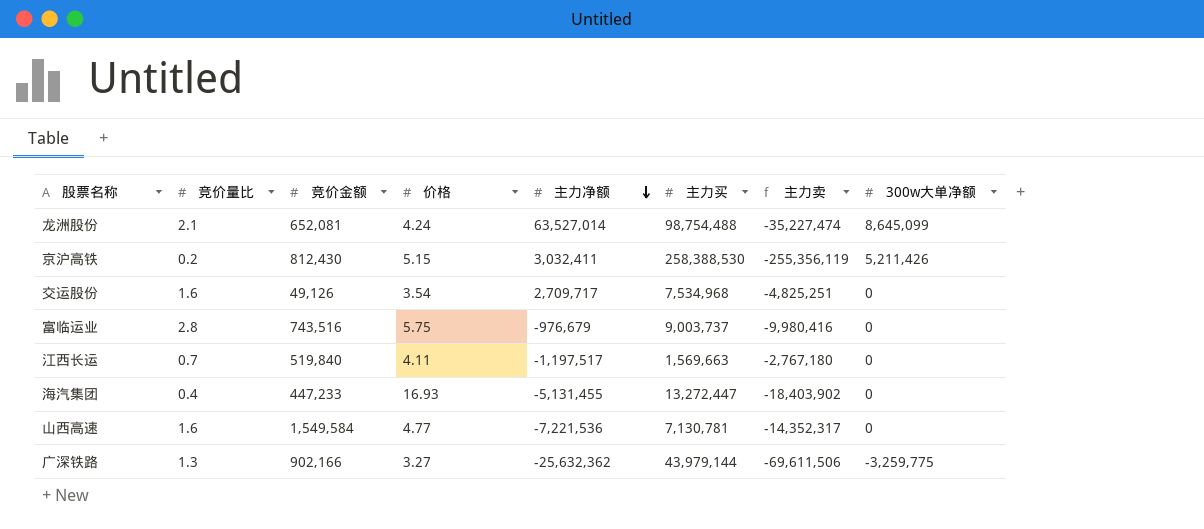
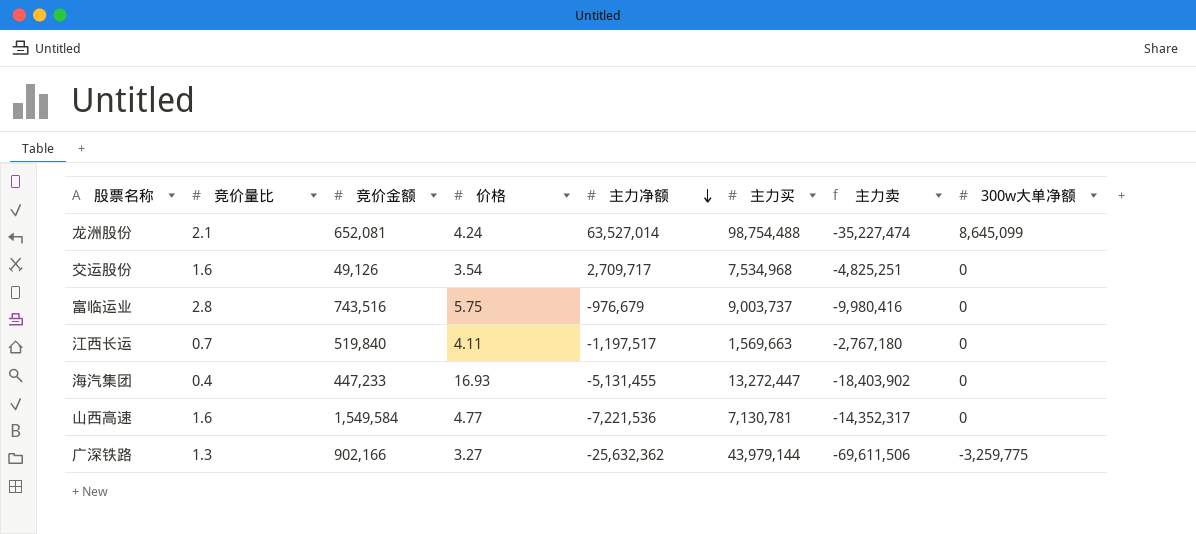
row 京沪高铁: 0.2 | 812,430 | 5.15 | 3,032,411 | 258,388,530 | -255,356,119 | 5,211,426 -> none

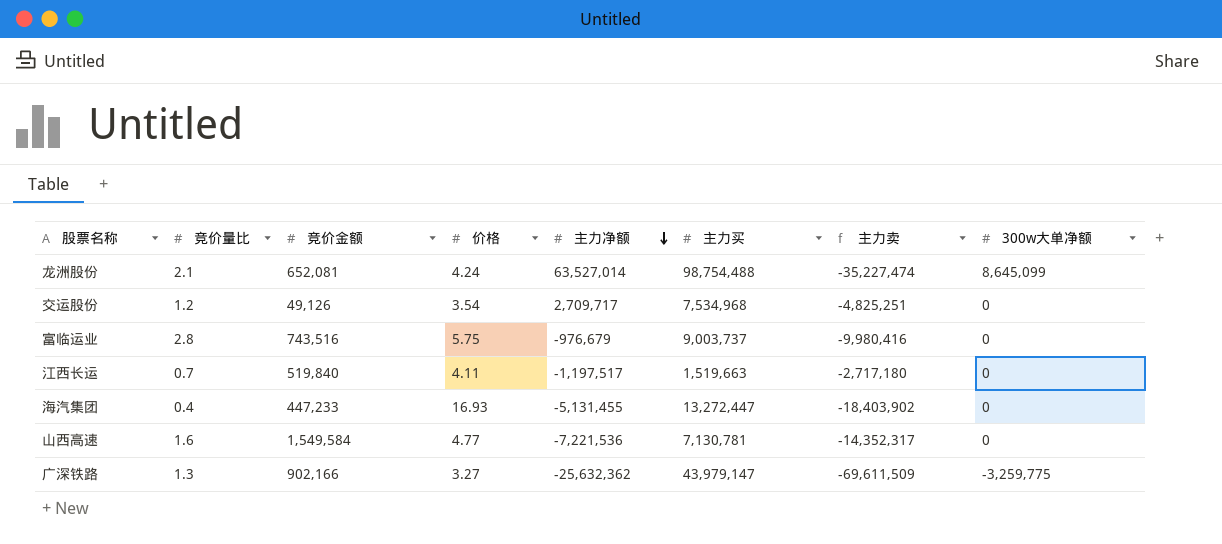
交运股份 | 竞价量比: 1.6 -> 1.2
江西长运 | 主力买: 1,569,663 -> 1,519,663
江西长运 | 主力卖: -2,767,180 -> -2,717,180
广深铁路 | 主力买: 43,979,144 -> 43,979,147
广深铁路 | 主力卖: -69,611,506 -> -69,611,509

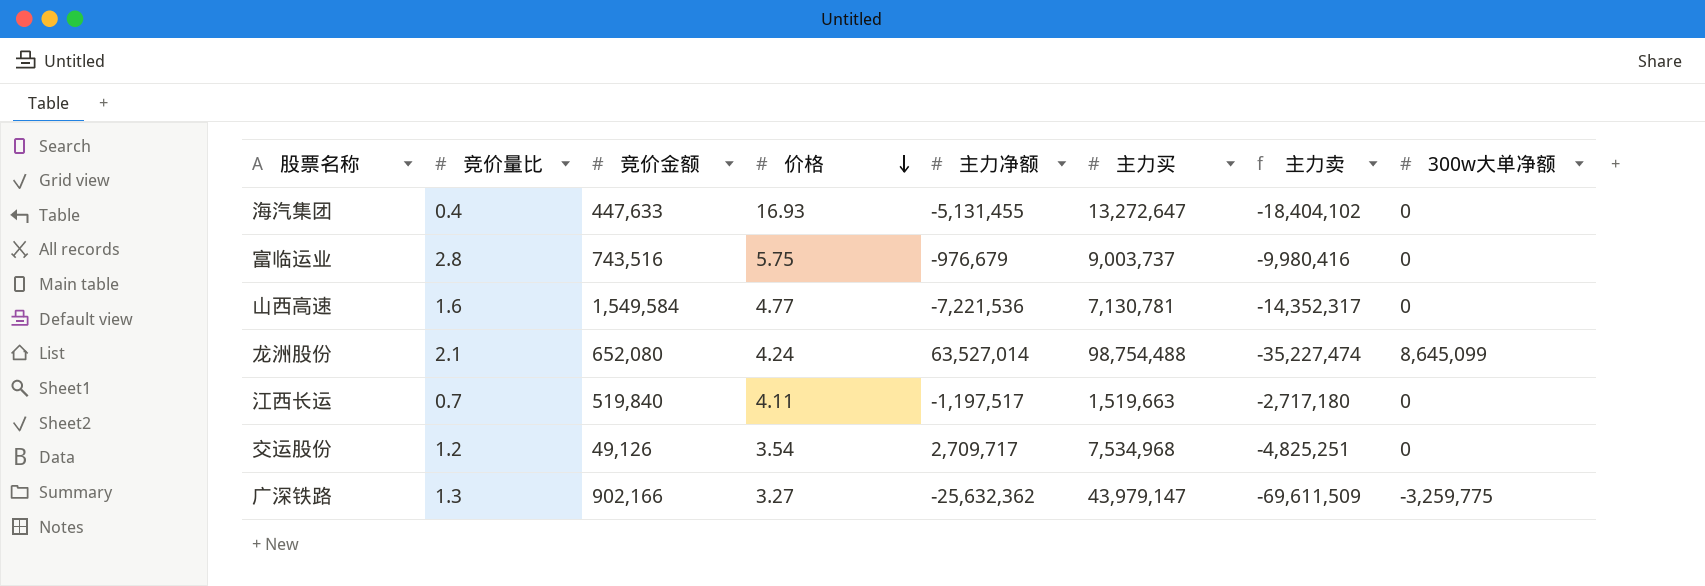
row order: 主力净额 descending -> 价格 descending
海汽集团 | 竞价金额: 447,233 -> 447,633
海汽集团 | 主力买: 13,272,447 -> 13,272,647
海汽集团 | 主力卖: -18,403,902 -> -18,404,102
龙洲股份 | 竞价金额: 652,081 -> 652,080

